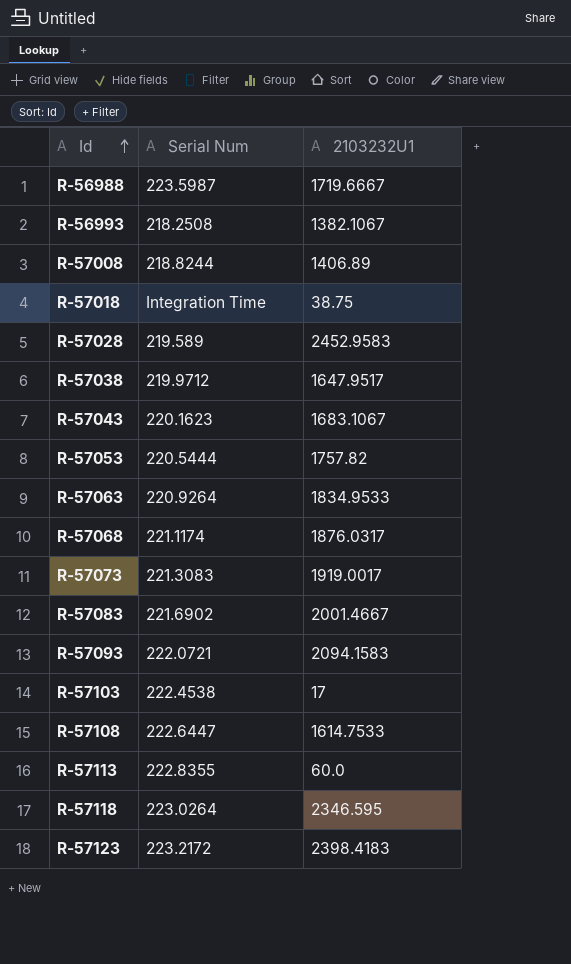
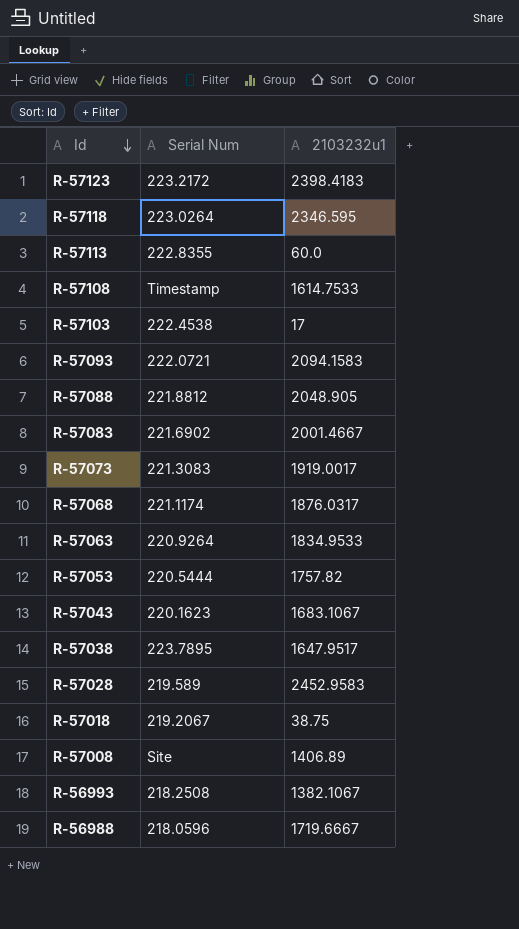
row order: Id ascending -> Id descending
column name: 2103232U1 -> 2103232u1
R-57108 | Serial Num: 222.6447 -> Timestamp
row R-57088: none -> 221.8812 | 2048.905
R-57038 | Serial Num: 219.9712 -> 223.7895
R-57018 | Serial Num: Integration Time -> 219.2067
R-57008 | Serial Num: 218.8244 -> Site
R-56988 | Serial Num: 223.5987 -> 218.0596

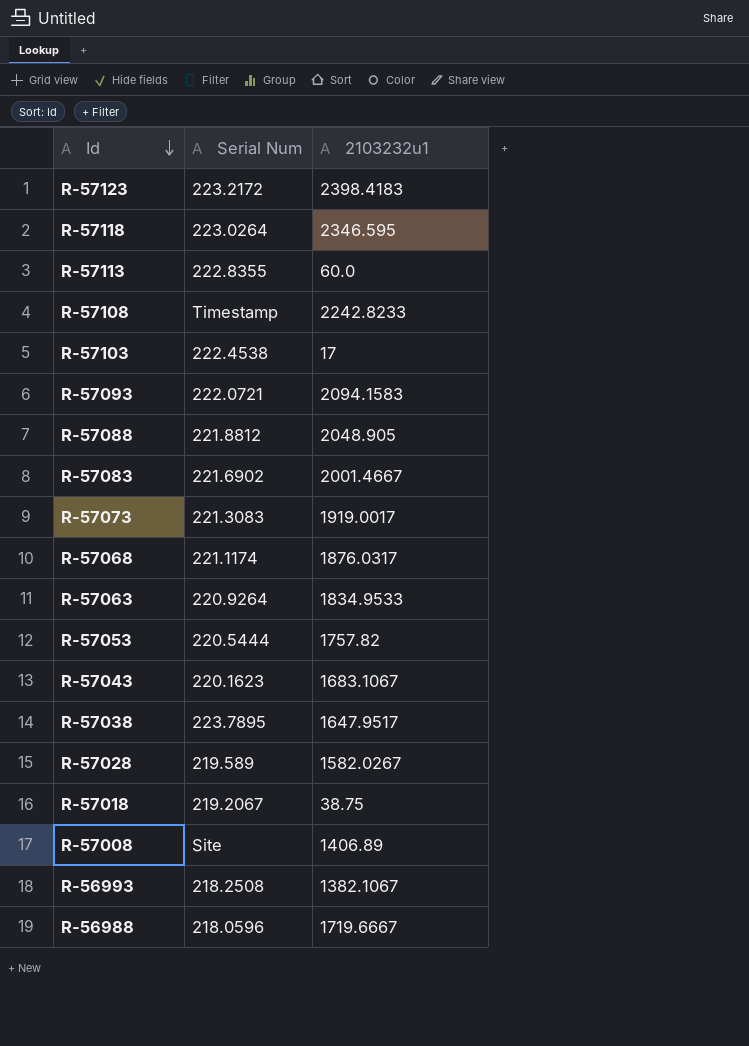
R-57108 | 2103232u1: 1614.7533 -> 2242.8233
R-57028 | 2103232u1: 2452.9583 -> 1582.0267

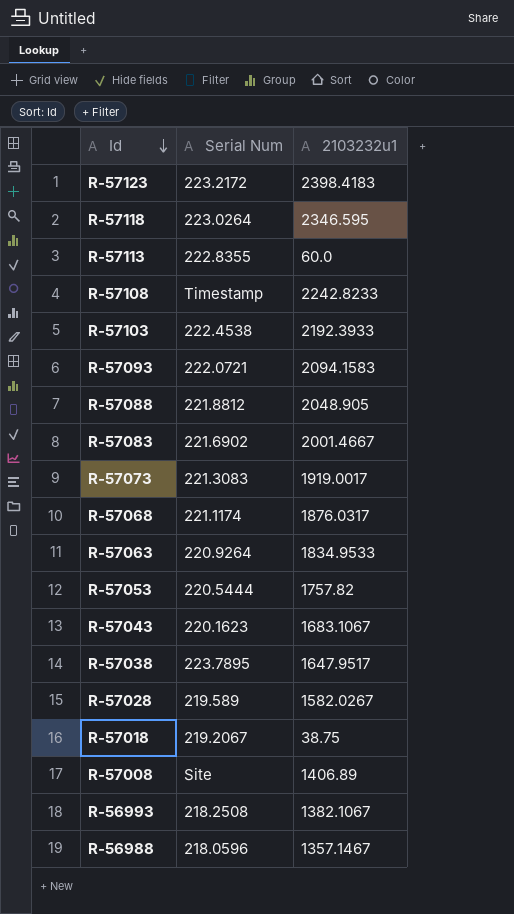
R-57103 | 2103232u1: 17 -> 2192.3933
R-56988 | 2103232u1: 1719.6667 -> 1357.1467

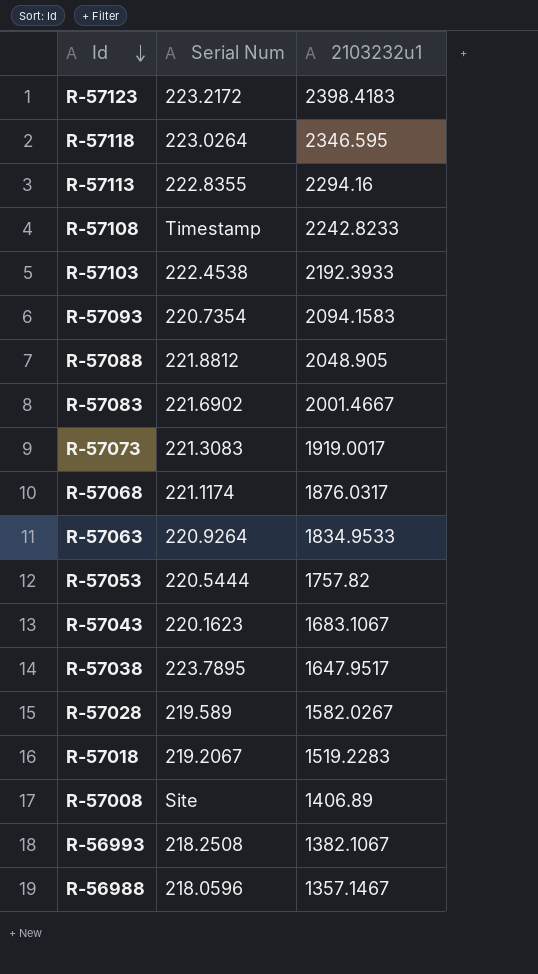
R-57113 | 2103232u1: 60.0 -> 2294.16
R-57093 | Serial Num: 222.0721 -> 220.7354
R-57018 | 2103232u1: 38.75 -> 1519.2283

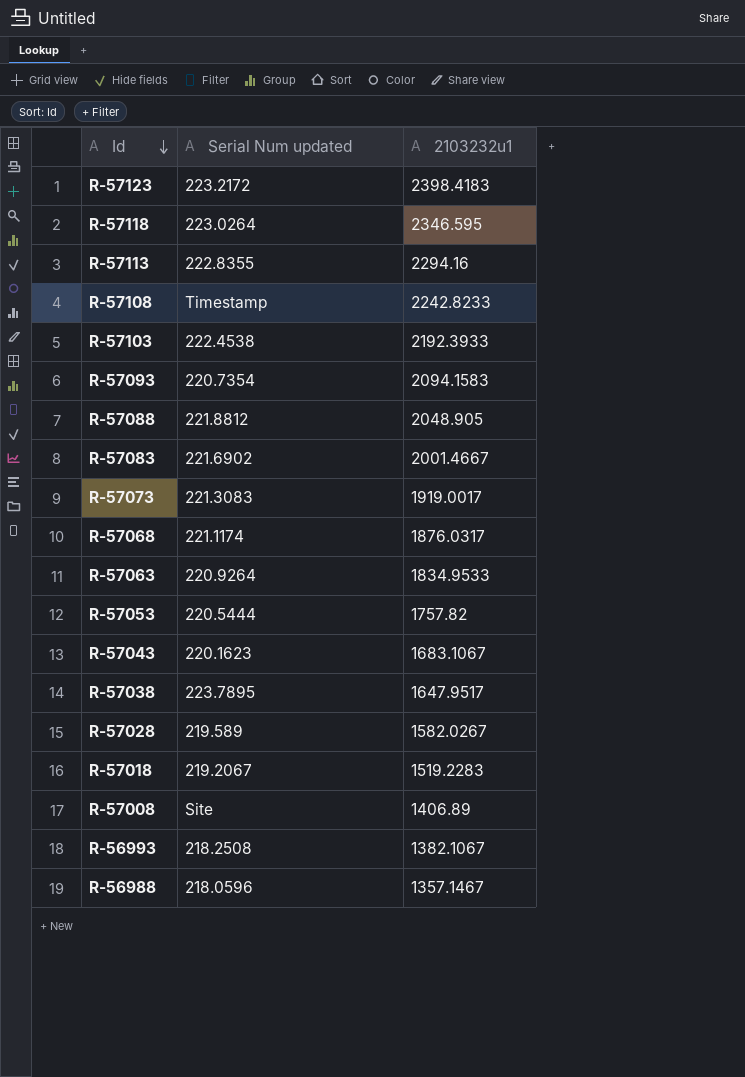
column name: Serial Num -> Serial Num updated

